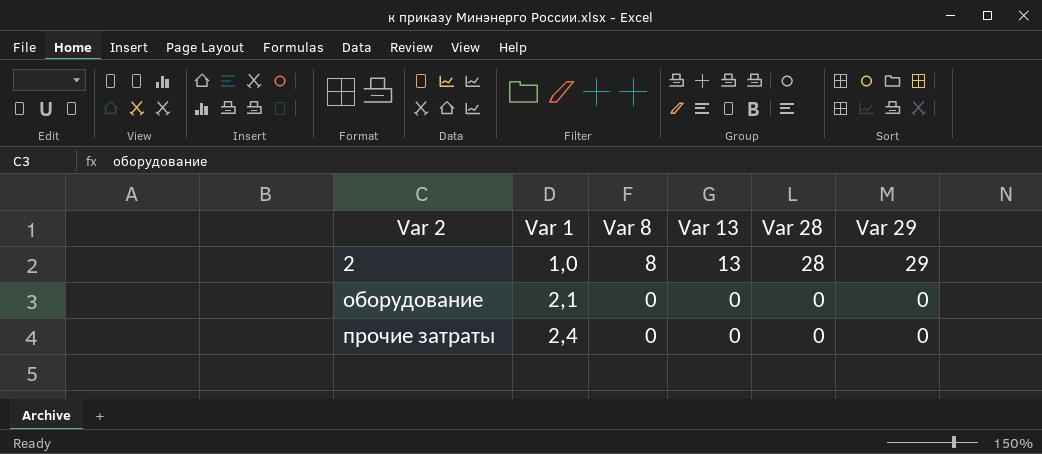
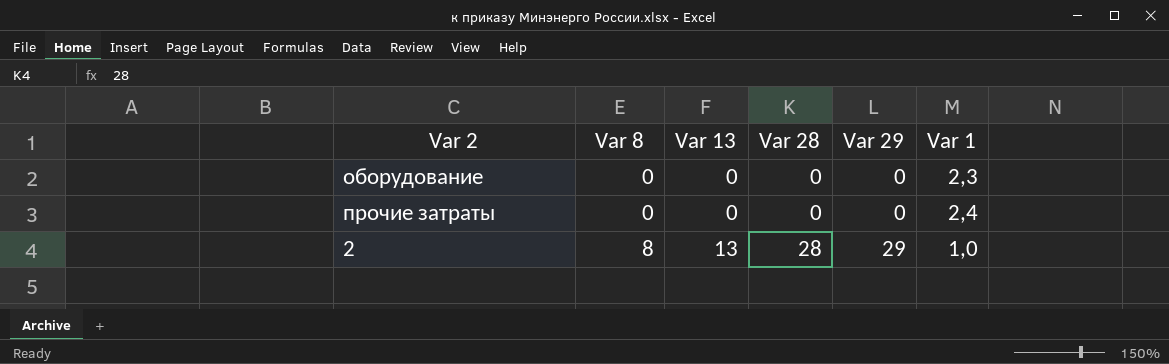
row order: Var 2 ascending -> Var 8 ascending
column Var 1 | position: 2 -> 6
оборудование | Var 1: 2,1 -> 2,3

